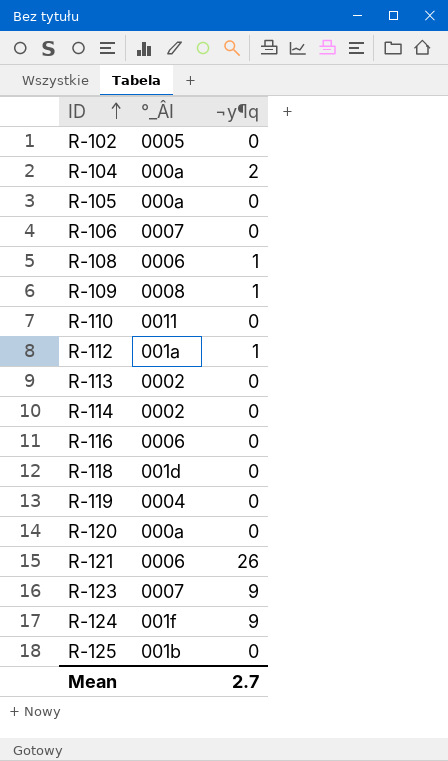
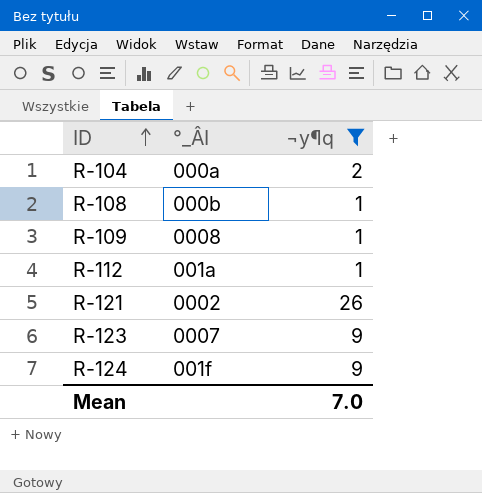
filter: none -> ¬y¶q != 0
R-108 | °_ÂI: 0006 -> 000b
R-121 | °_ÂI: 0006 -> 0002
Mean | ¬y¶q: 2.7 -> 7.0

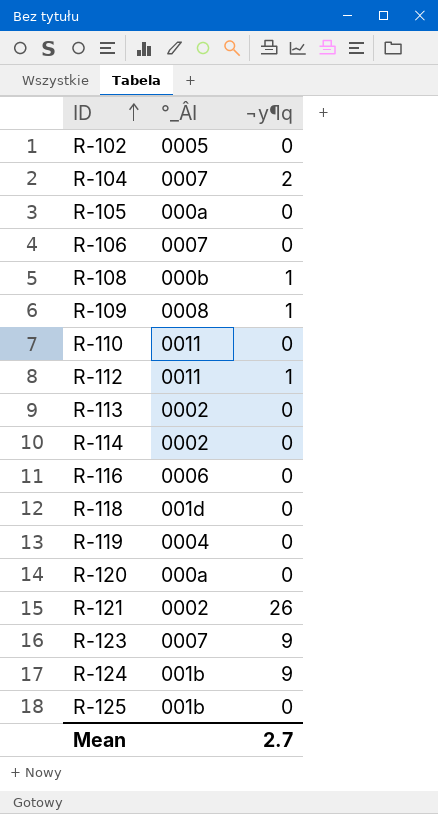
filter: ¬y¶q != 0 -> none
R-104 | °_ÂI: 000a -> 0007
R-112 | °_ÂI: 001a -> 0011
R-124 | °_ÂI: 001f -> 001b
Mean | ¬y¶q: 7.0 -> 2.7

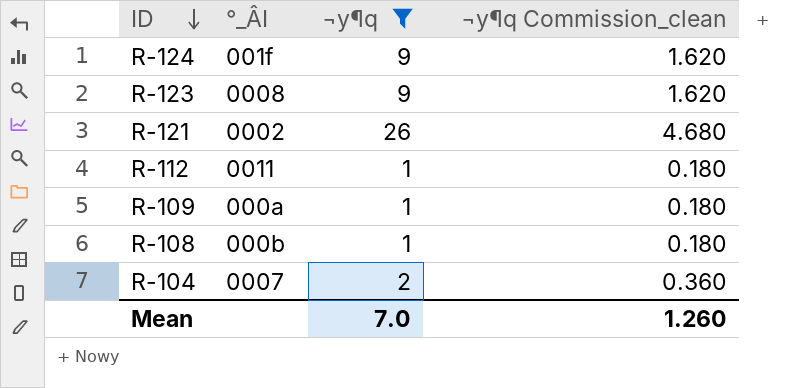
filter: none -> ¬y¶q != 0
row order: ID ascending -> ID descending
column ¬y¶q Commission_clean | formula: none -> [¬y¶q] * 0.18
R-124 | °_ÂI: 001b -> 001f
R-123 | °_ÂI: 0007 -> 0008
R-109 | °_ÂI: 0008 -> 000a
Mean | ¬y¶q: 2.7 -> 7.0

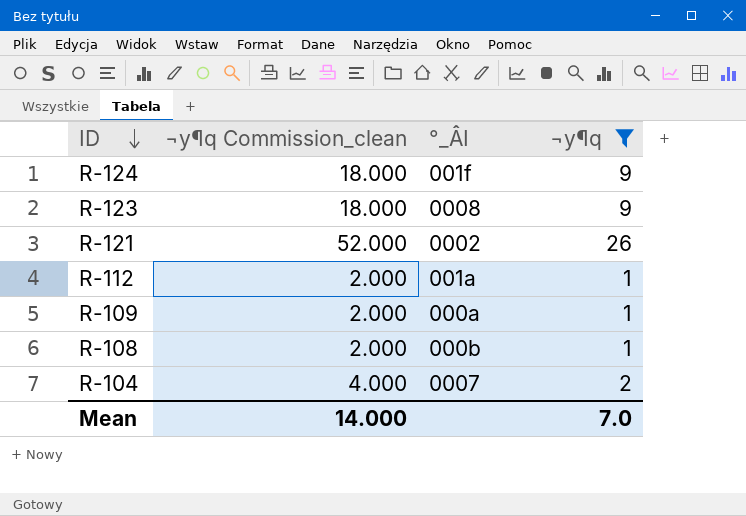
column ¬y¶q Commission_clean | formula: [¬y¶q] * 0.18 -> [¬y¶q] * 2
column ¬y¶q Commission_clean | position: 4 -> 2
R-112 | °_ÂI: 0011 -> 001a
Mean | ¬y¶q Commission_clean: 1.260 -> 14.000

